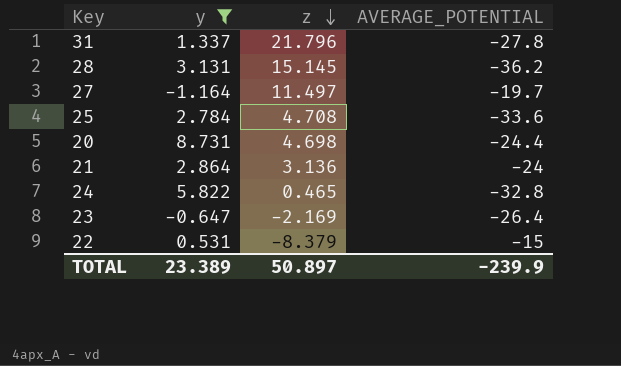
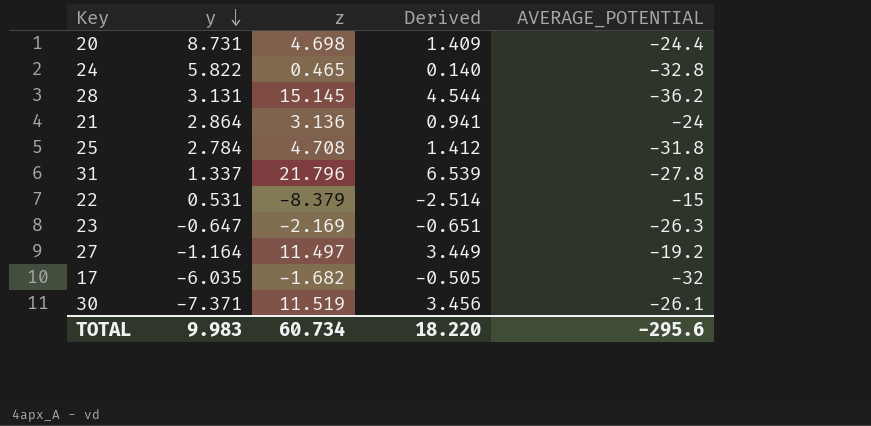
filter: y >= -1.164 -> none
row order: z descending -> y descending
column Derived | formula: none -> [z] * 0.3
25 | AVERAGE_POTENTIAL: -33.6 -> -31.8
23 | AVERAGE_POTENTIAL: -26.4 -> -26.3
27 | AVERAGE_POTENTIAL: -19.7 -> -19.2
TOTAL | y: 23.389 -> 9.983
TOTAL | z: 50.897 -> 60.734
TOTAL | AVERAGE_POTENTIAL: -239.9 -> -295.6

